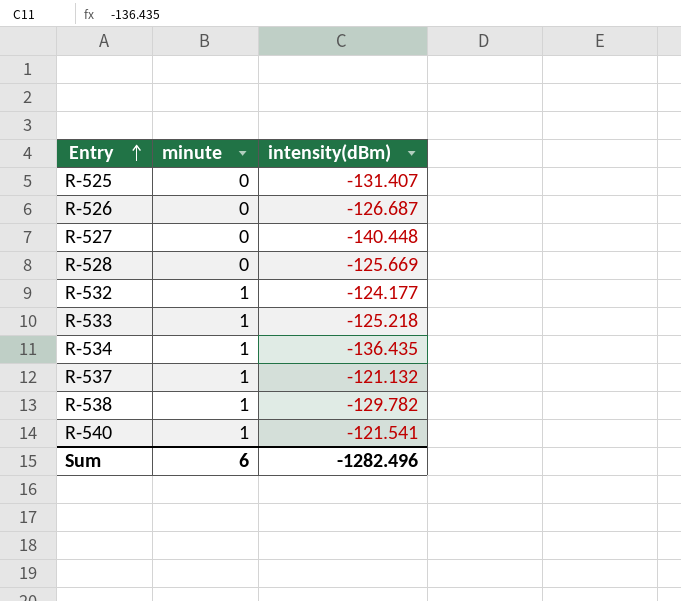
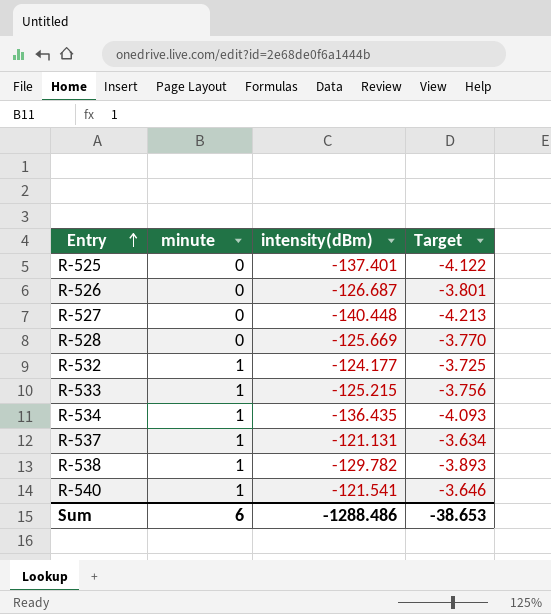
column Target | formula: none -> [intensity(dBm)] * 0.03
R-525 | intensity(dBm): -131.407 -> -137.401
R-533 | intensity(dBm): -125.218 -> -125.215
R-537 | intensity(dBm): -121.132 -> -121.131
Sum | intensity(dBm): -1282.496 -> -1288.486

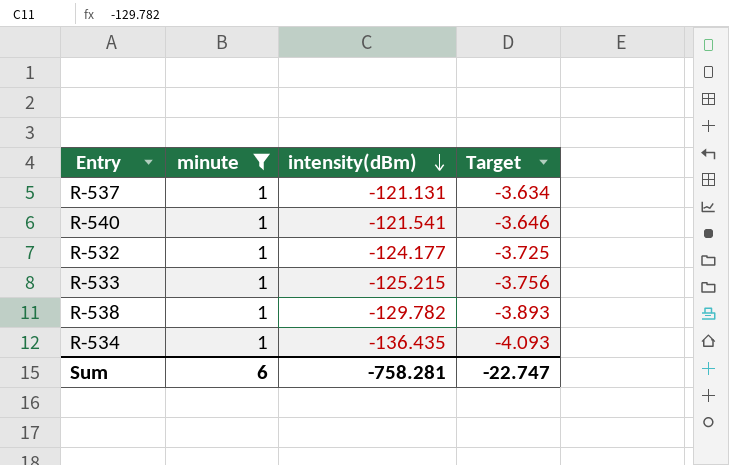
filter: none -> minute = 1
row order: Entry ascending -> intensity(dBm) descending
Sum | intensity(dBm): -1288.486 -> -758.281
Sum | Target: -38.653 -> -22.747

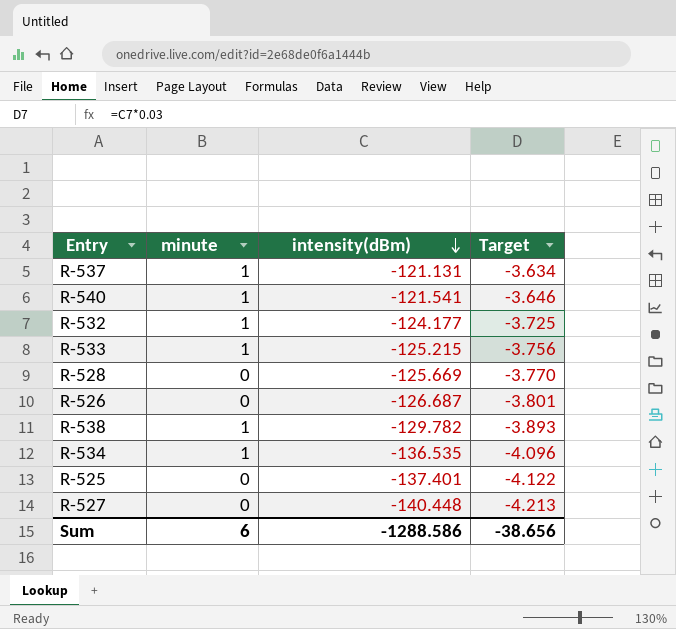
filter: minute = 1 -> none
R-534 | intensity(dBm): -136.435 -> -136.535
R-534 | Target: -4.093 -> -4.096
Sum | intensity(dBm): -758.281 -> -1288.586
Sum | Target: -22.747 -> -38.656

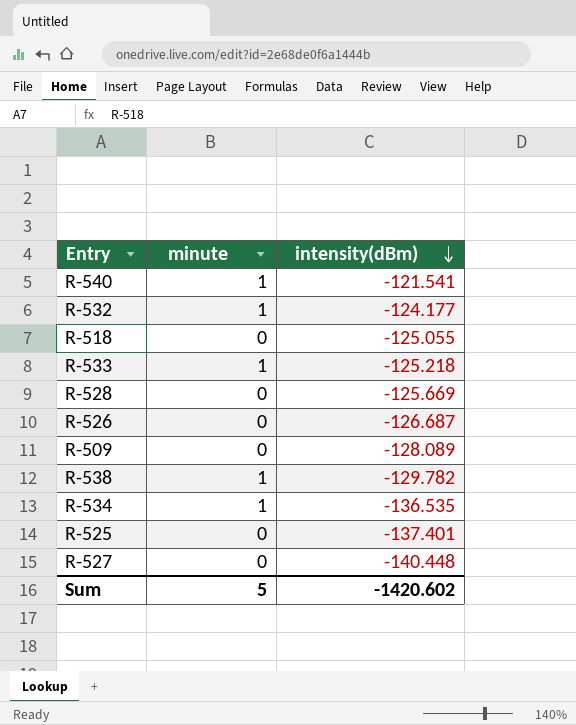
column Target | formula: [intensity(dBm)] * 0.03 -> none
row R-537: 1 | -121.131 | -3.634 -> none
row R-518: none -> 0 | -125.055
R-533 | intensity(dBm): -125.215 -> -125.218
row R-509: none -> 0 | -128.089
Sum | minute: 6 -> 5
Sum | intensity(dBm): -1288.586 -> -1420.602

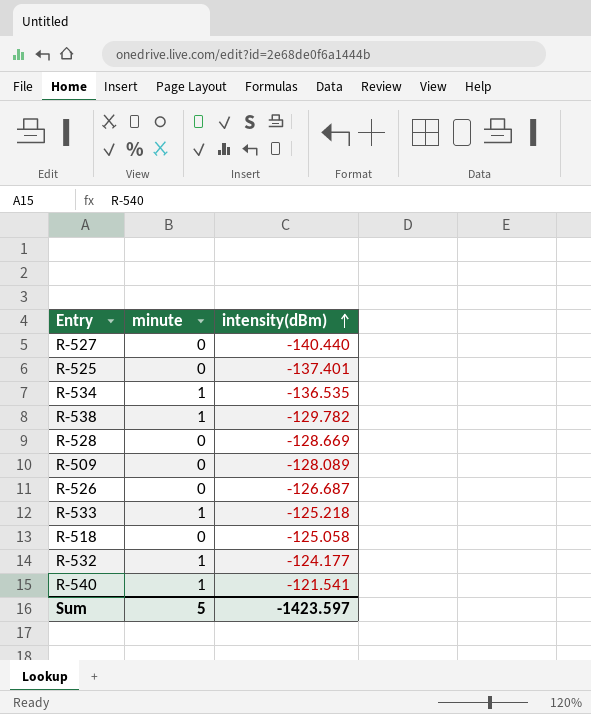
row order: intensity(dBm) descending -> intensity(dBm) ascending
R-527 | intensity(dBm): -140.448 -> -140.440
R-528 | intensity(dBm): -125.669 -> -128.669
R-518 | intensity(dBm): -125.055 -> -125.058
Sum | intensity(dBm): -1420.602 -> -1423.597

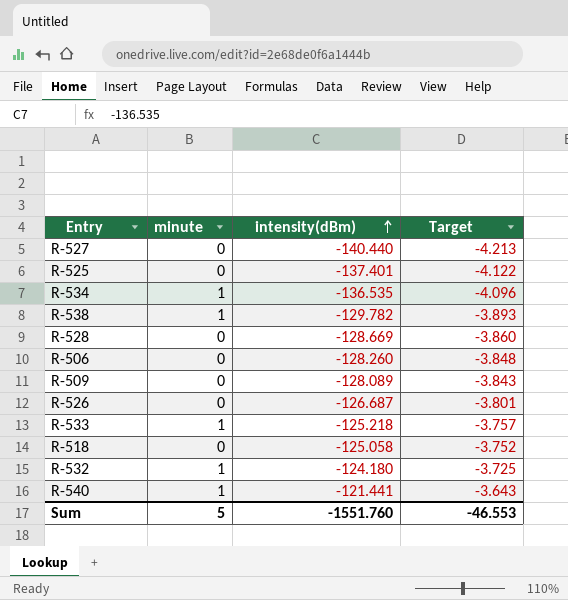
column Target | formula: none -> [intensity(dBm)] * 0.03
row R-506: none -> 0 | -128.260 | -3.848
R-532 | intensity(dBm): -124.177 -> -124.180
R-540 | intensity(dBm): -121.541 -> -121.441
Sum | intensity(dBm): -1423.597 -> -1551.760

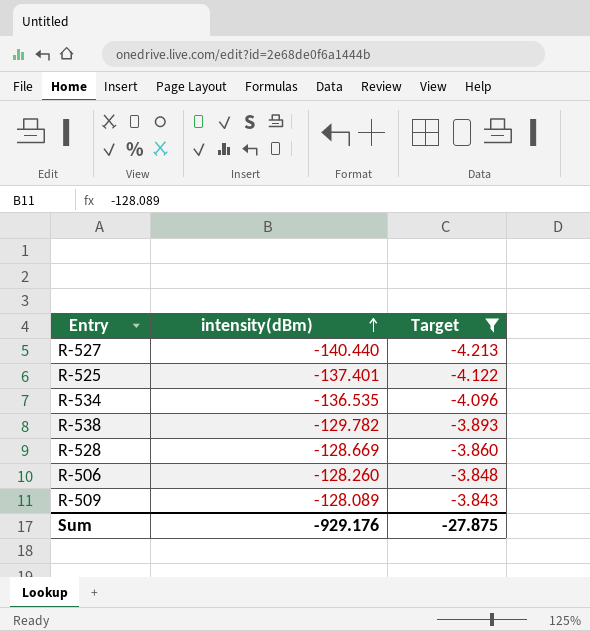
filter: none -> Target <= -3.843
column minute | position: 2 -> none
Sum | intensity(dBm): -1551.760 -> -929.176
Sum | Target: -46.553 -> -27.875

